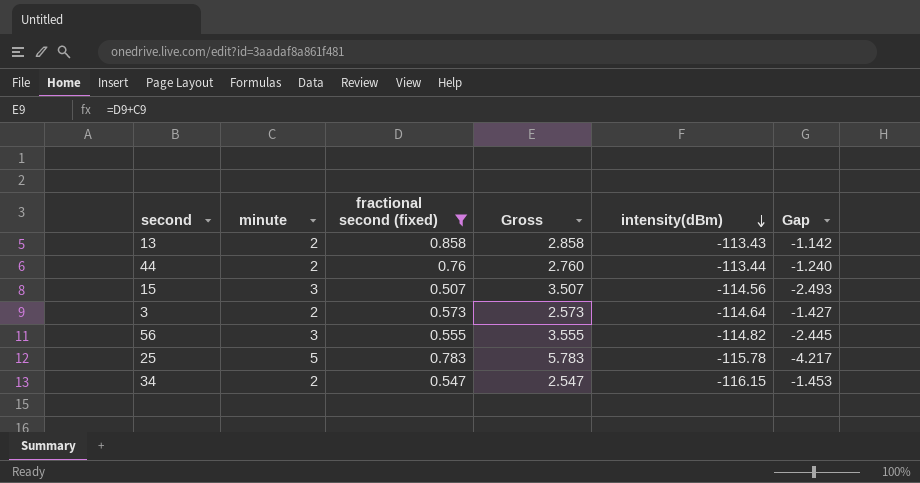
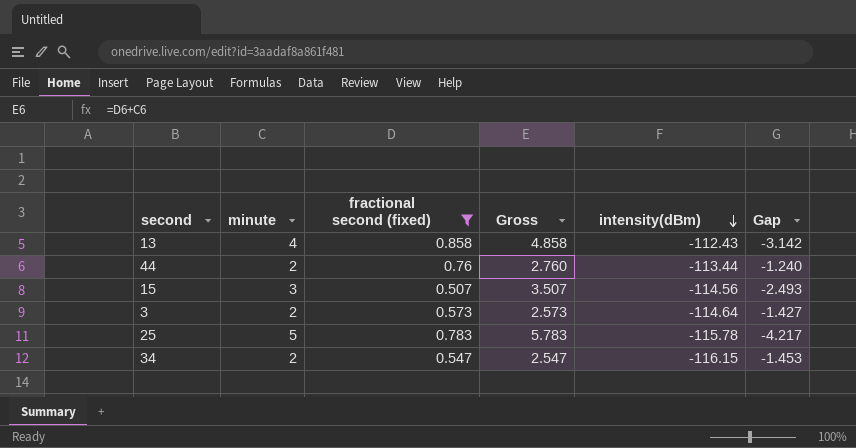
row 56: 3 | 0.555 | 3.555 | -114.82 | -2.445 -> none
13 | minute: 2 -> 4
13 | Gross: 2.858 -> 4.858
13 | intensity(dBm): -113.43 -> -112.43
13 | Gap: -1.142 -> -3.142

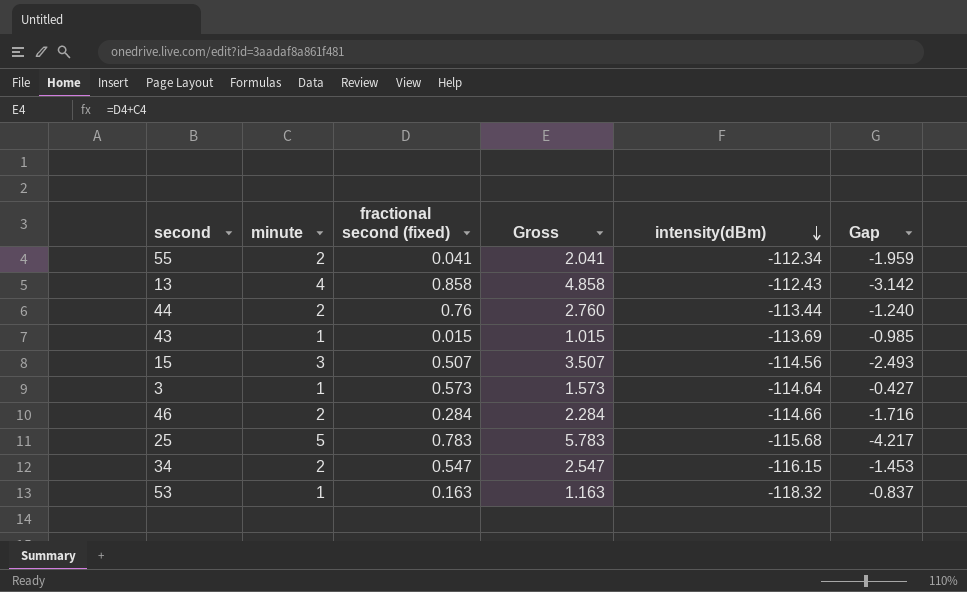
filter: fractional second (fixed) >= 0.507 -> none
3 | minute: 2 -> 1
3 | Gross: 2.573 -> 1.573
3 | Gap: -1.427 -> -0.427
25 | intensity(dBm): -115.78 -> -115.68

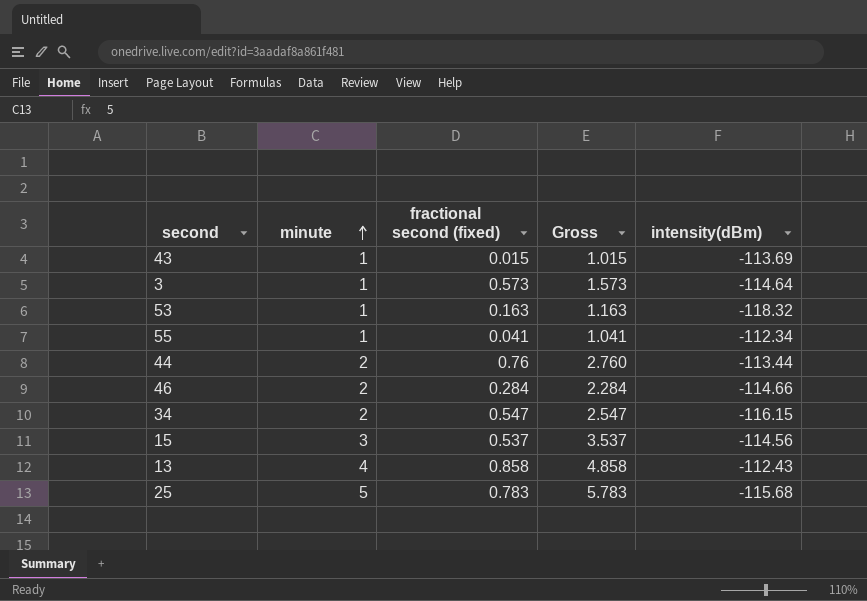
row order: intensity(dBm) descending -> minute ascending
column Gap | formula: [fractional second (fixed)] - [minute] -> none
55 | minute: 2 -> 1
55 | Gross: 2.041 -> 1.041
15 | fractional second (fixed): 0.507 -> 0.537
15 | Gross: 3.507 -> 3.537

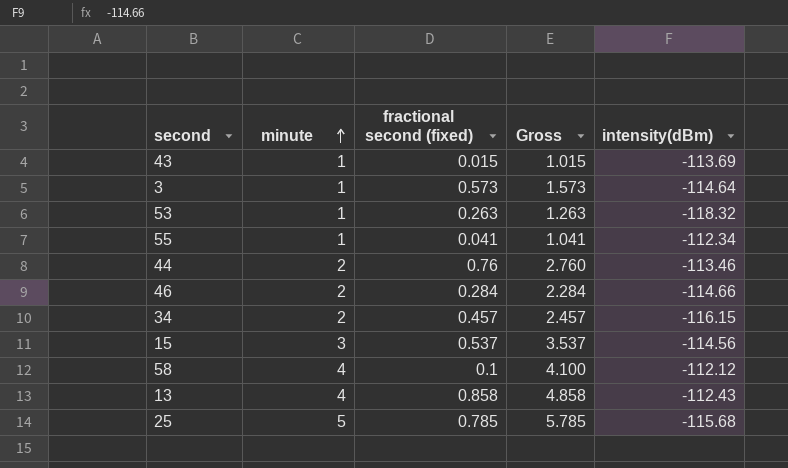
53 | fractional second (fixed): 0.163 -> 0.263
53 | Gross: 1.163 -> 1.263
44 | intensity(dBm): -113.44 -> -113.46
34 | fractional second (fixed): 0.547 -> 0.457
34 | Gross: 2.547 -> 2.457
row 58: none -> 4 | 0.1 | 4.100 | -112.12
25 | fractional second (fixed): 0.783 -> 0.785
25 | Gross: 5.783 -> 5.785

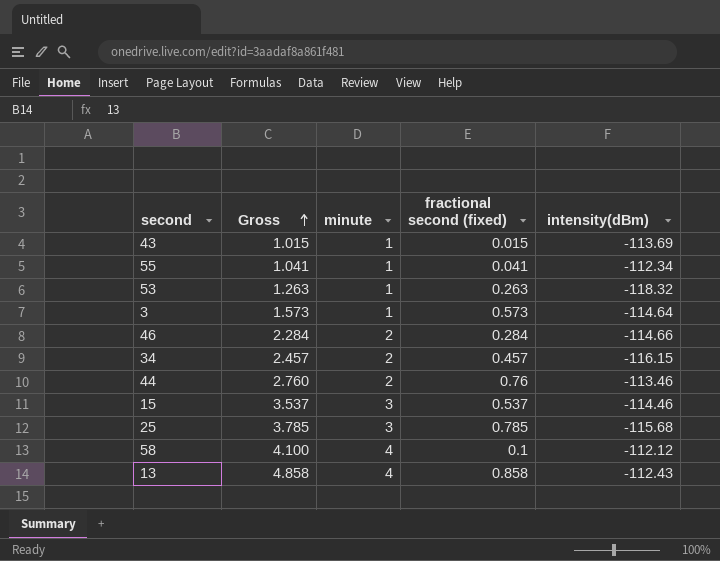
row order: minute ascending -> Gross ascending
column Gross | position: 4 -> 2
15 | intensity(dBm): -114.56 -> -114.46
25 | Gross: 5.785 -> 3.785
25 | minute: 5 -> 3

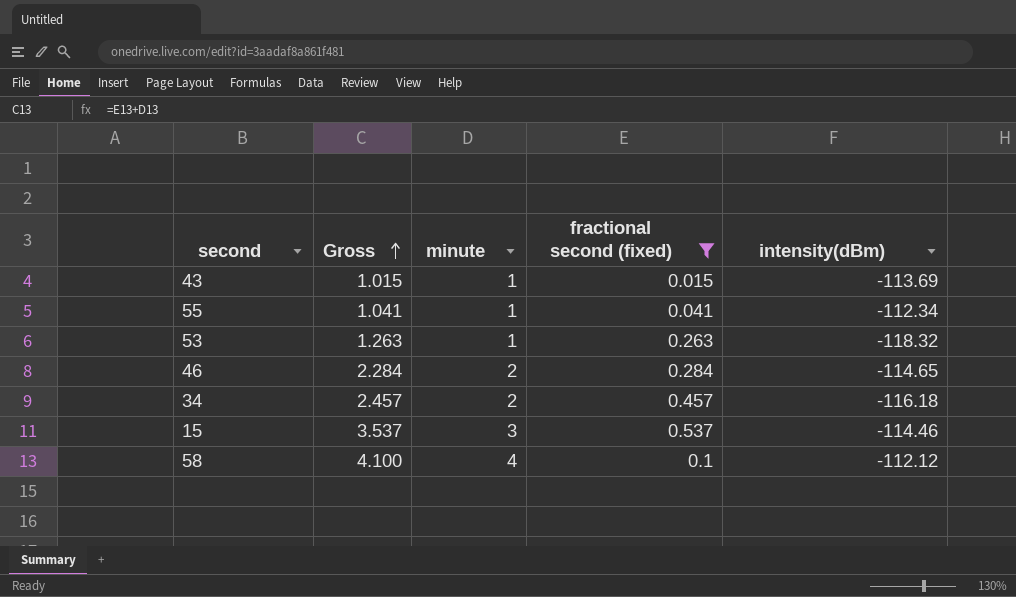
filter: none -> fractional second (fixed) <= 0.537
46 | intensity(dBm): -114.66 -> -114.65
34 | intensity(dBm): -116.15 -> -116.18

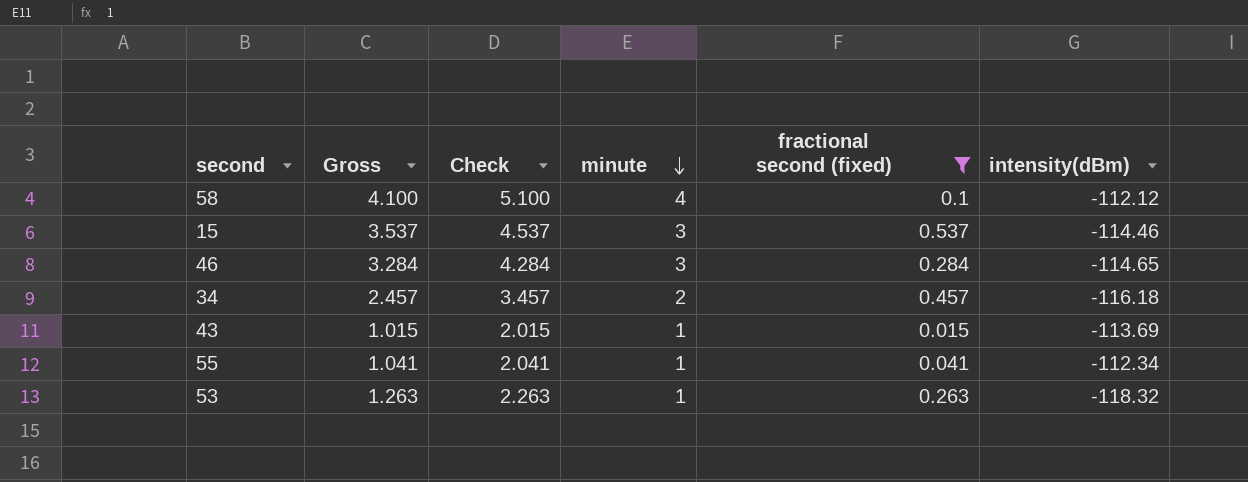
row order: Gross ascending -> minute descending
column Check | formula: none -> [Gross] + 1
46 | Gross: 2.284 -> 3.284
46 | minute: 2 -> 3

